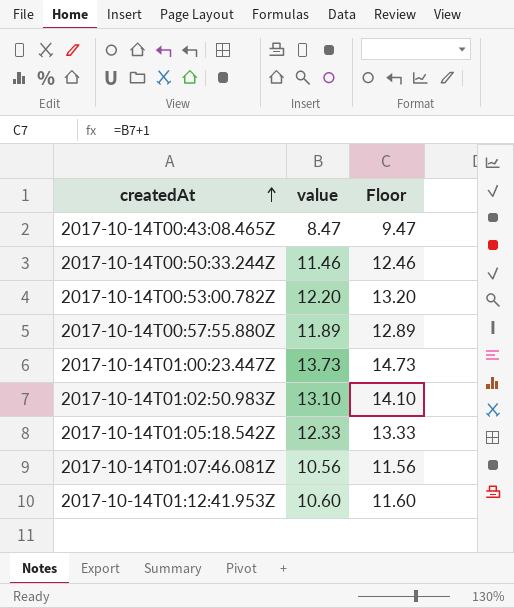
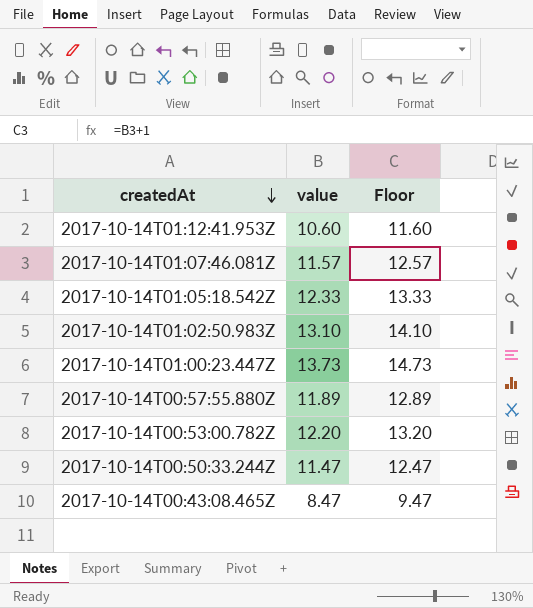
row order: createdAt ascending -> createdAt descending
2017-10-14T01:07:46.081Z | value: 10.56 -> 11.57
2017-10-14T01:07:46.081Z | Floor: 11.56 -> 12.57
2017-10-14T00:50:33.244Z | value: 11.46 -> 11.47
2017-10-14T00:50:33.244Z | Floor: 12.46 -> 12.47

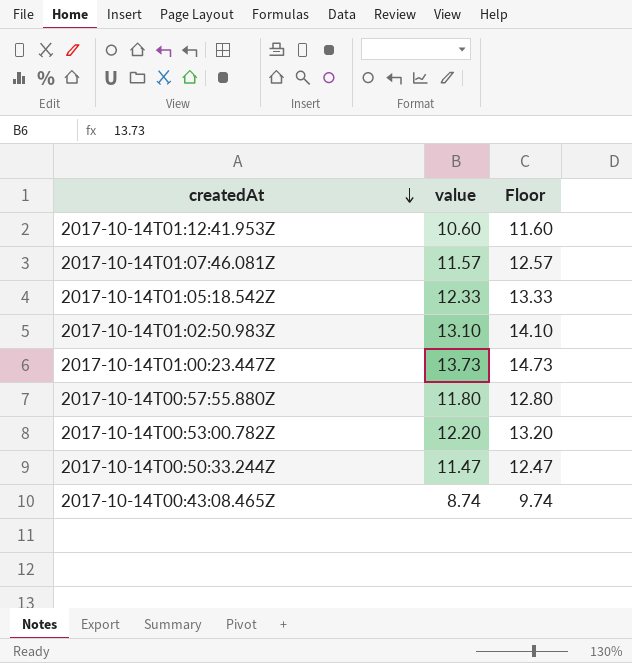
2017-10-14T00:57:55.880Z | value: 11.89 -> 11.80
2017-10-14T00:57:55.880Z | Floor: 12.89 -> 12.80
2017-10-14T00:43:08.465Z | value: 8.47 -> 8.74
2017-10-14T00:43:08.465Z | Floor: 9.47 -> 9.74

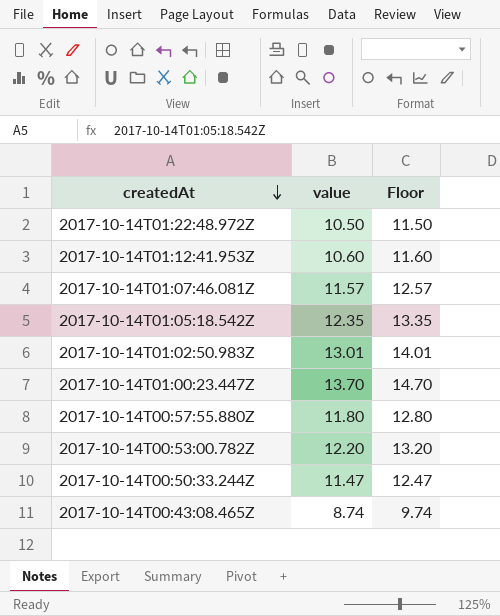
row 2017-10-14T01:22:48.972Z: none -> 10.50 | 11.50
2017-10-14T01:05:18.542Z | value: 12.33 -> 12.35
2017-10-14T01:05:18.542Z | Floor: 13.33 -> 13.35
2017-10-14T01:02:50.983Z | value: 13.10 -> 13.01
2017-10-14T01:02:50.983Z | Floor: 14.10 -> 14.01
2017-10-14T01:00:23.447Z | value: 13.73 -> 13.70
2017-10-14T01:00:23.447Z | Floor: 14.73 -> 14.70

